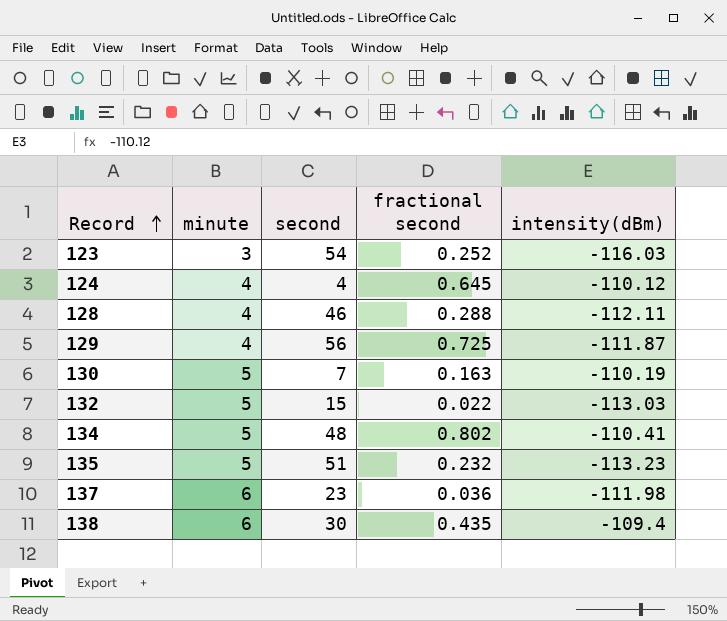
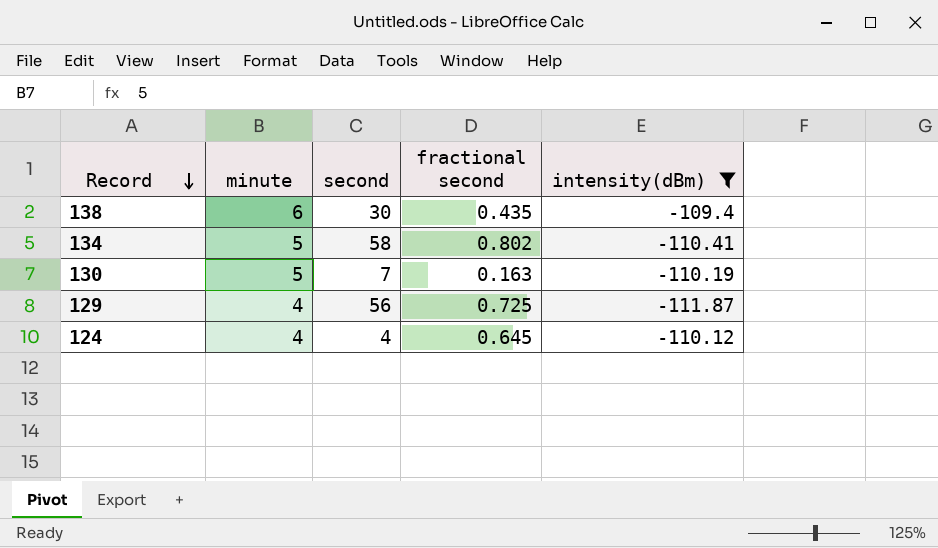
filter: none -> intensity(dBm) >= -111.87
row order: Record ascending -> Record descending
134 | second: 48 -> 58

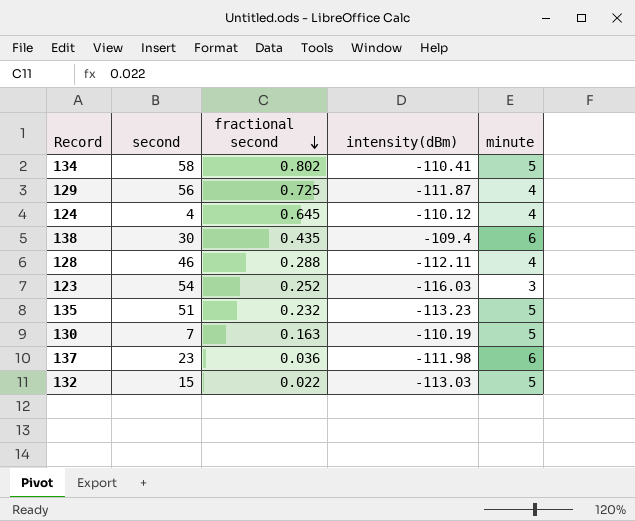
filter: intensity(dBm) >= -111.87 -> none
row order: Record descending -> fractional second descending
column minute | position: 2 -> 5

